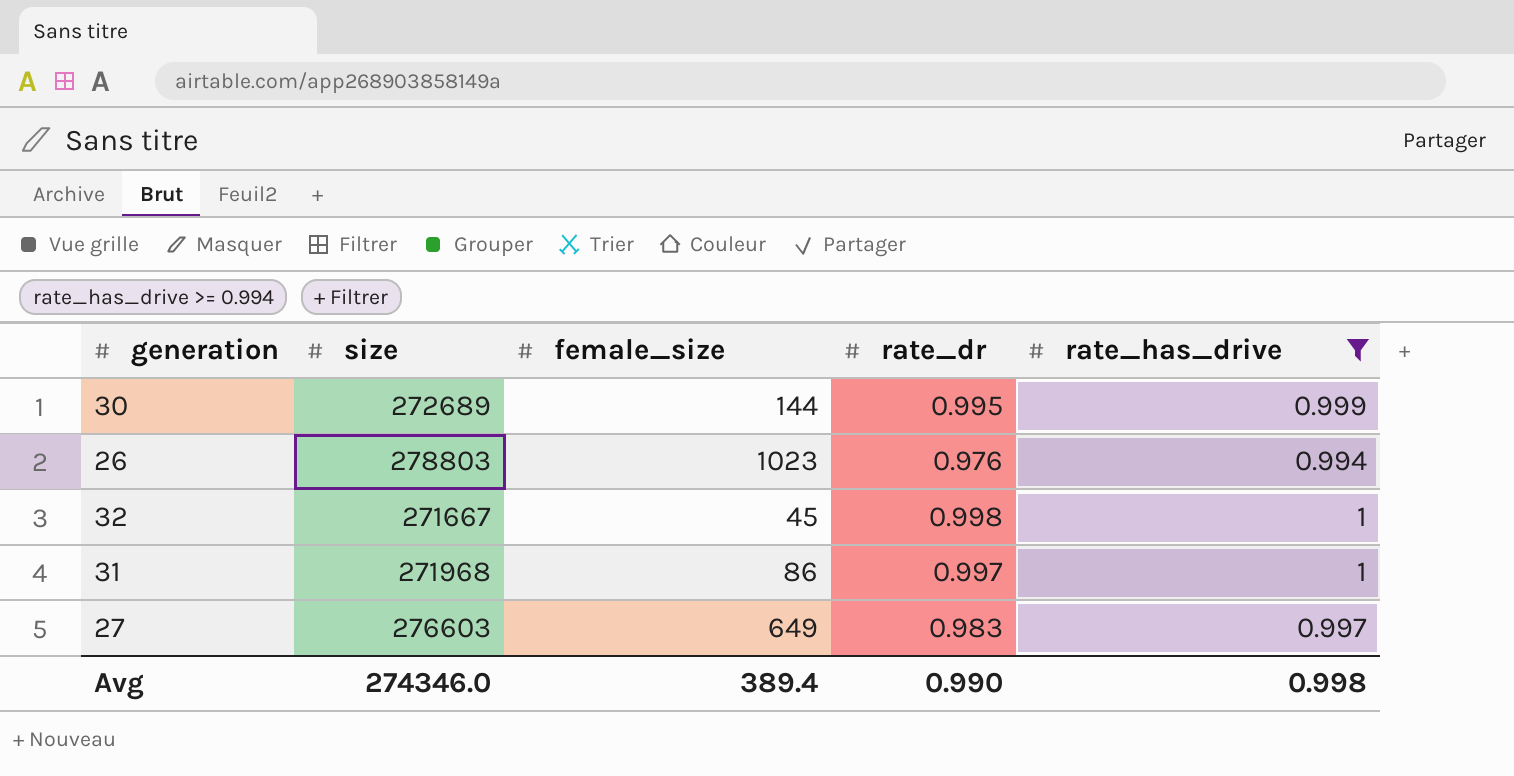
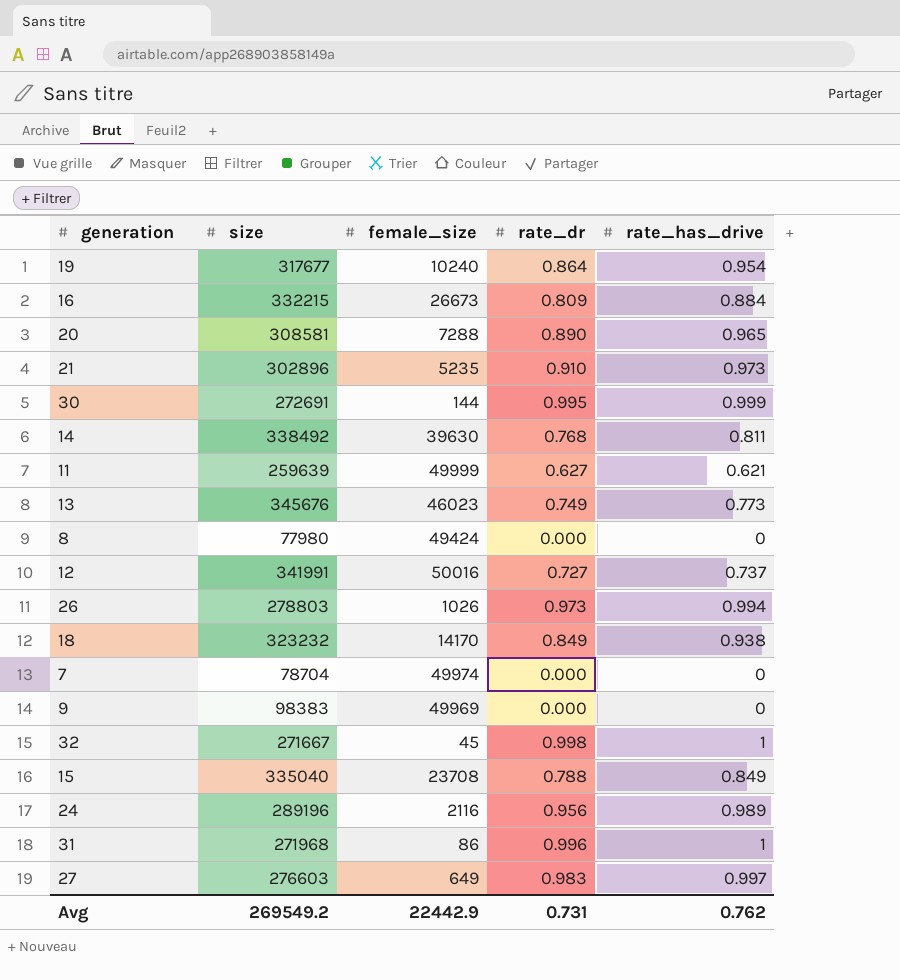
filter: rate_has_drive >= 0.994 -> none
30 | size: 272689 -> 272691
26 | female_size: 1023 -> 1026
26 | rate_dr: 0.976 -> 0.973
31 | rate_dr: 0.997 -> 0.996
Avg | size: 274346.0 -> 269549.2
Avg | female_size: 389.4 -> 22442.9
Avg | rate_dr: 0.990 -> 0.731
Avg | rate_has_drive: 0.998 -> 0.762

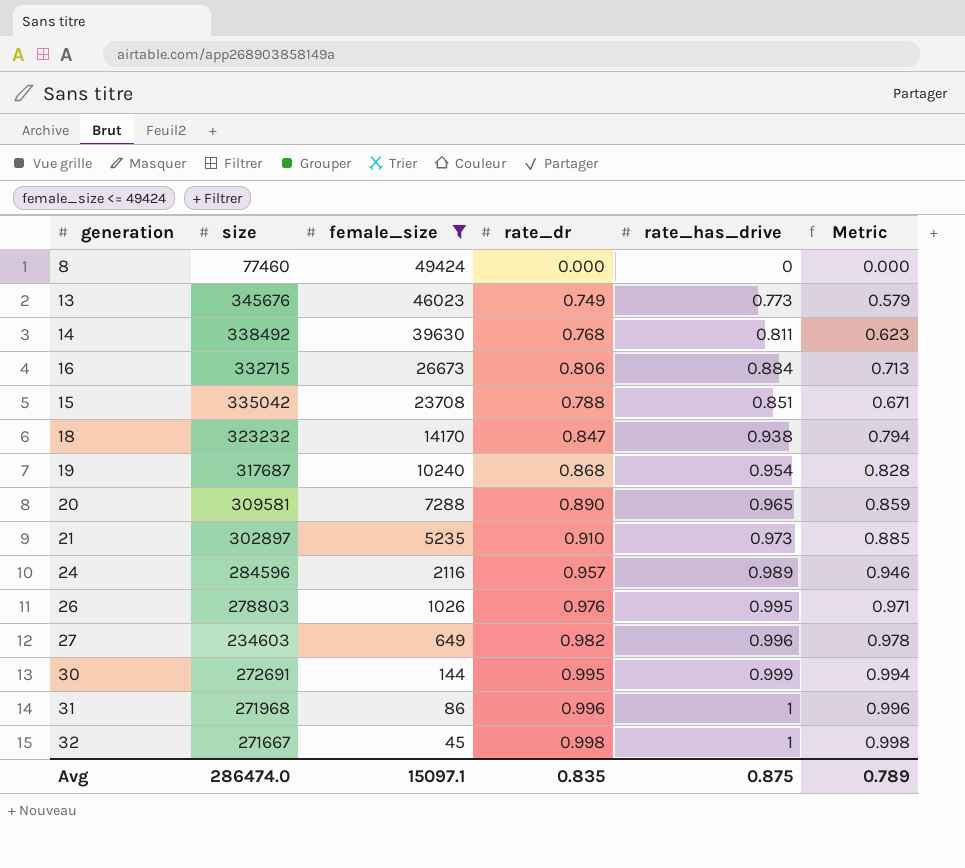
filter: none -> female_size <= 49424
row order: none -> female_size descending
column Metric | formula: none -> [rate_dr] * [rate_has_drive]
8 | size: 77980 -> 77460
16 | size: 332215 -> 332715
16 | rate_dr: 0.809 -> 0.806
15 | size: 335040 -> 335042
15 | rate_has_drive: 0.849 -> 0.851
18 | rate_dr: 0.849 -> 0.847
19 | size: 317677 -> 317687
19 | rate_dr: 0.864 -> 0.868
20 | size: 308581 -> 309581
21 | size: 302896 -> 302897
24 | size: 289196 -> 284596
24 | rate_dr: 0.956 -> 0.957
26 | rate_dr: 0.973 -> 0.976
26 | rate_has_drive: 0.994 -> 0.995
27 | size: 276603 -> 234603
27 | rate_dr: 0.983 -> 0.982
27 | rate_has_drive: 0.997 -> 0.996
Avg | size: 269549.2 -> 286474.0
Avg | female_size: 22442.9 -> 15097.1
Avg | rate_dr: 0.731 -> 0.835
Avg | rate_has_drive: 0.762 -> 0.875

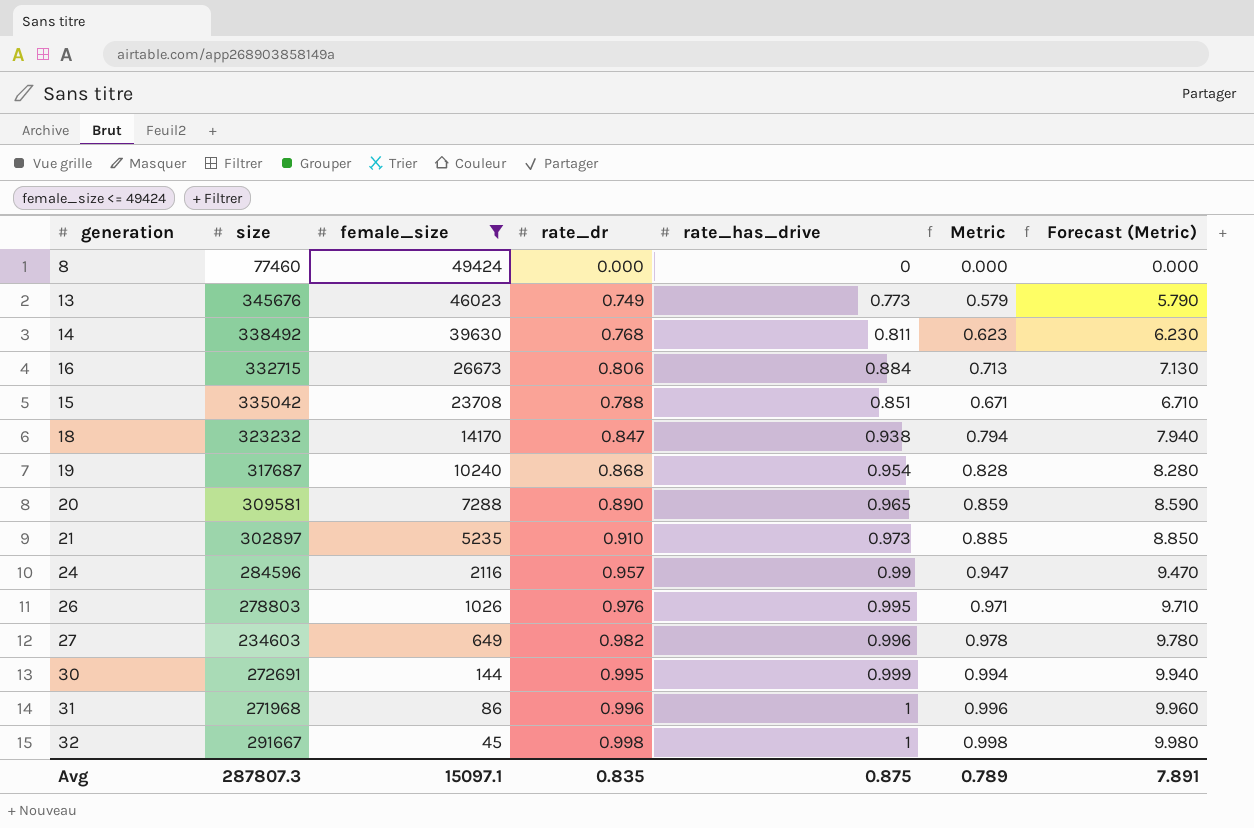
column Forecast (Metric) | formula: none -> [Metric] * 10
24 | rate_has_drive: 0.989 -> 0.99
24 | Metric: 0.946 -> 0.947
32 | size: 271667 -> 291667
Avg | size: 286474.0 -> 287807.3

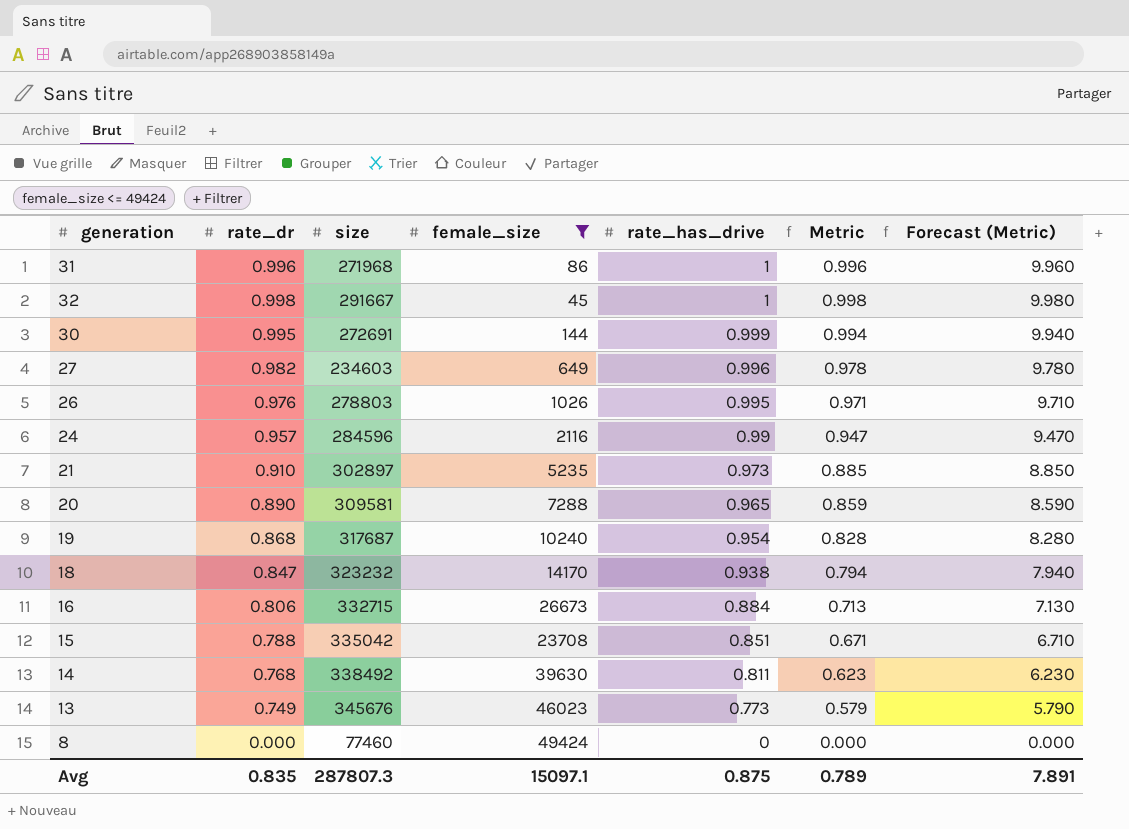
row order: female_size descending -> rate_has_drive descending
column rate_dr | position: 4 -> 2

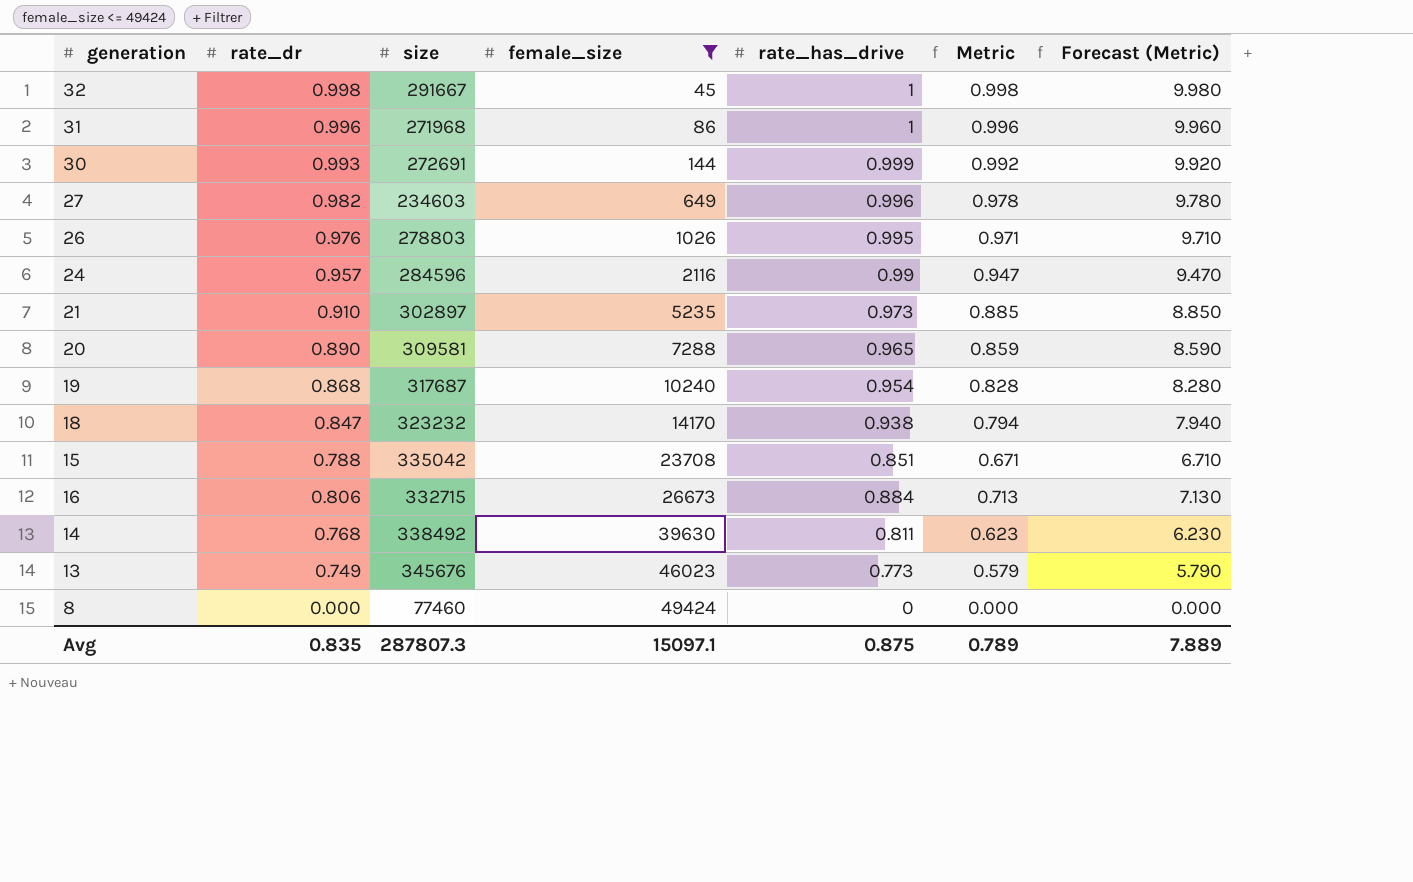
row order: rate_has_drive descending -> female_size ascending
30 | rate_dr: 0.995 -> 0.993
30 | Metric: 0.994 -> 0.992
30 | Forecast (Metric): 9.940 -> 9.920
Avg | Forecast (Metric): 7.891 -> 7.889

